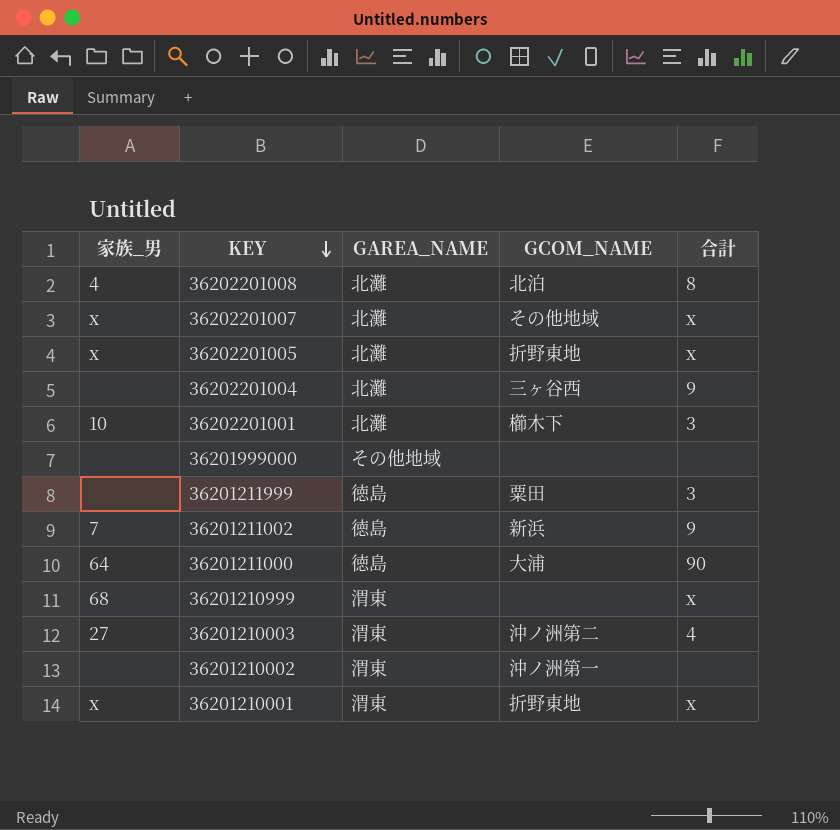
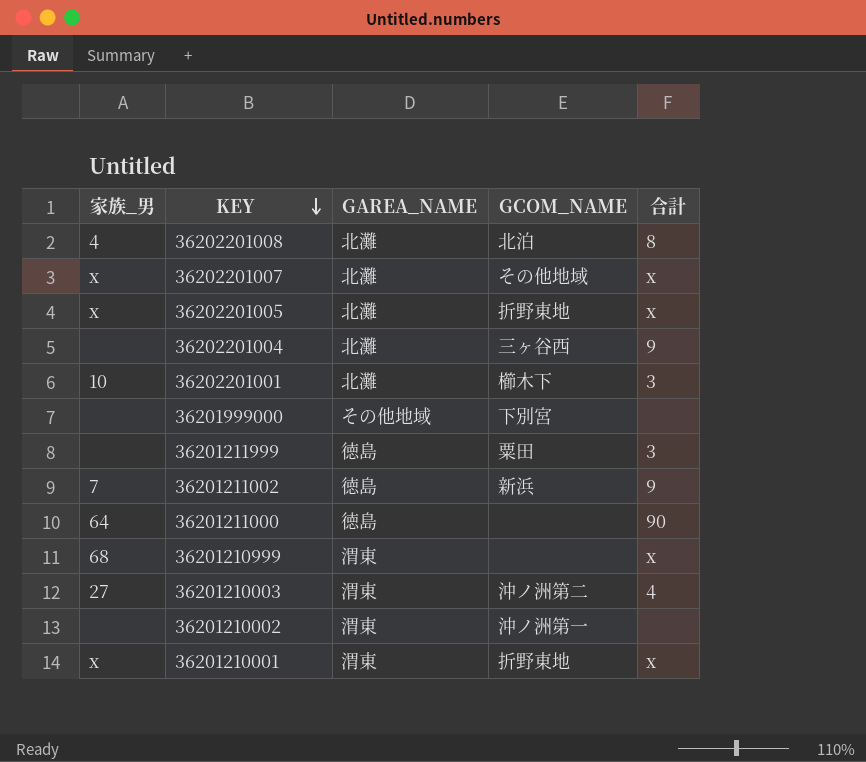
36201999000 | GCOM_NAME: none -> 下別宮
36201211000 | GCOM_NAME: 大浦 -> none

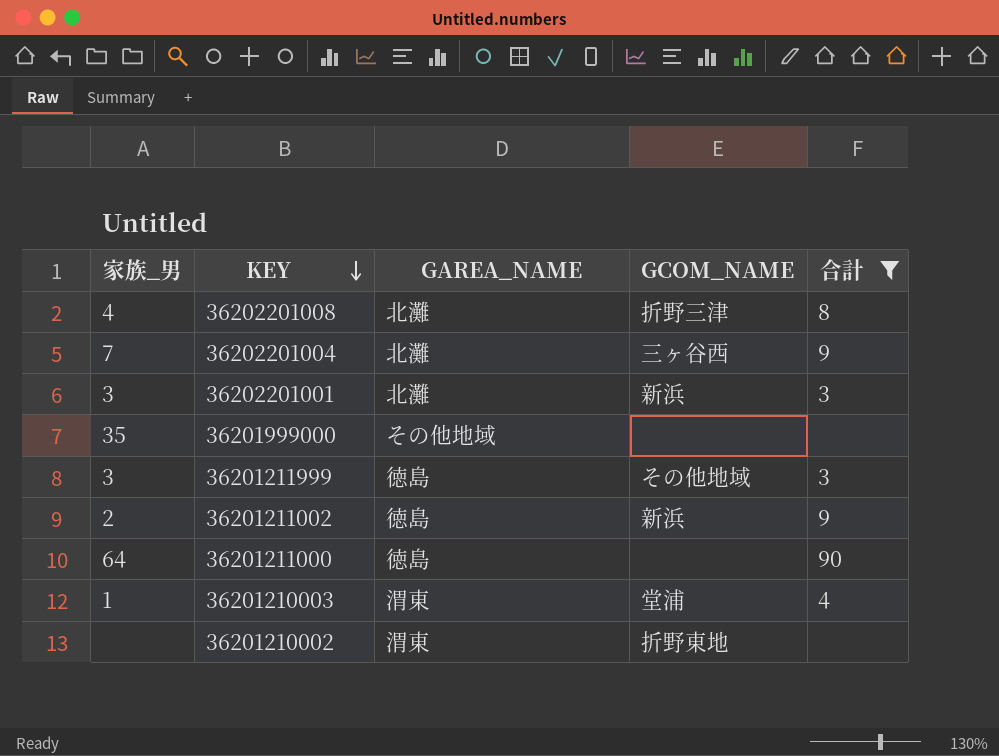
filter: none -> 合計 != x
36202201008 | GCOM_NAME: 北泊 -> 折野三津
36202201004 | 家族_男: none -> 7
36202201001 | 家族_男: 10 -> 3
36202201001 | GCOM_NAME: 櫛木下 -> 新浜
36201999000 | 家族_男: none -> 35
36201999000 | GCOM_NAME: 下別宮 -> none
36201211999 | 家族_男: none -> 3
36201211999 | GCOM_NAME: 粟田 -> その他地域
36201211002 | 家族_男: 7 -> 2
36201210003 | 家族_男: 27 -> 1
36201210003 | GCOM_NAME: 沖ノ洲第二 -> 堂浦
36201210002 | GCOM_NAME: 沖ノ洲第一 -> 折野東地

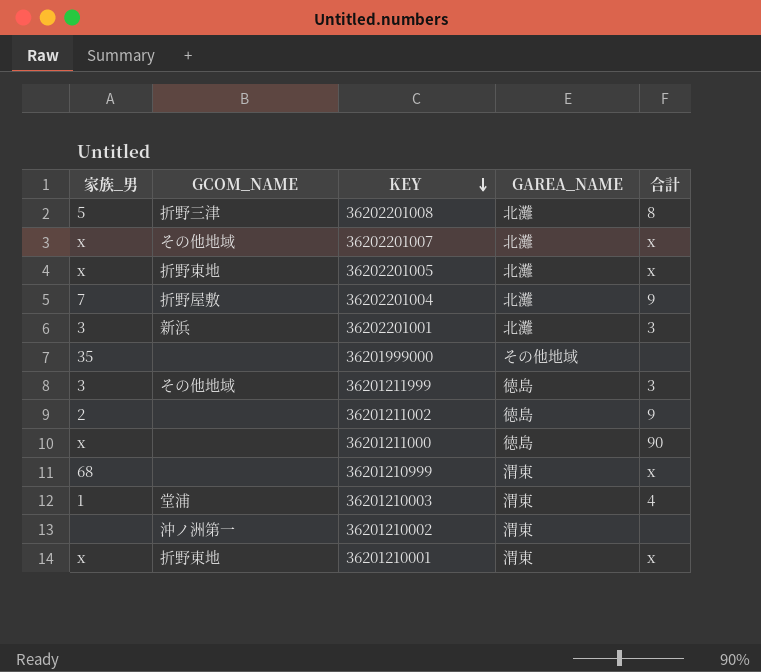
filter: 合計 != x -> none
column GCOM_NAME | position: 4 -> 2
36202201008 | 家族_男: 4 -> 5
36202201004 | GCOM_NAME: 三ヶ谷西 -> 折野屋敷
36201211002 | GCOM_NAME: 新浜 -> none
36201211000 | 家族_男: 64 -> x
36201210002 | GCOM_NAME: 折野東地 -> 沖ノ洲第一

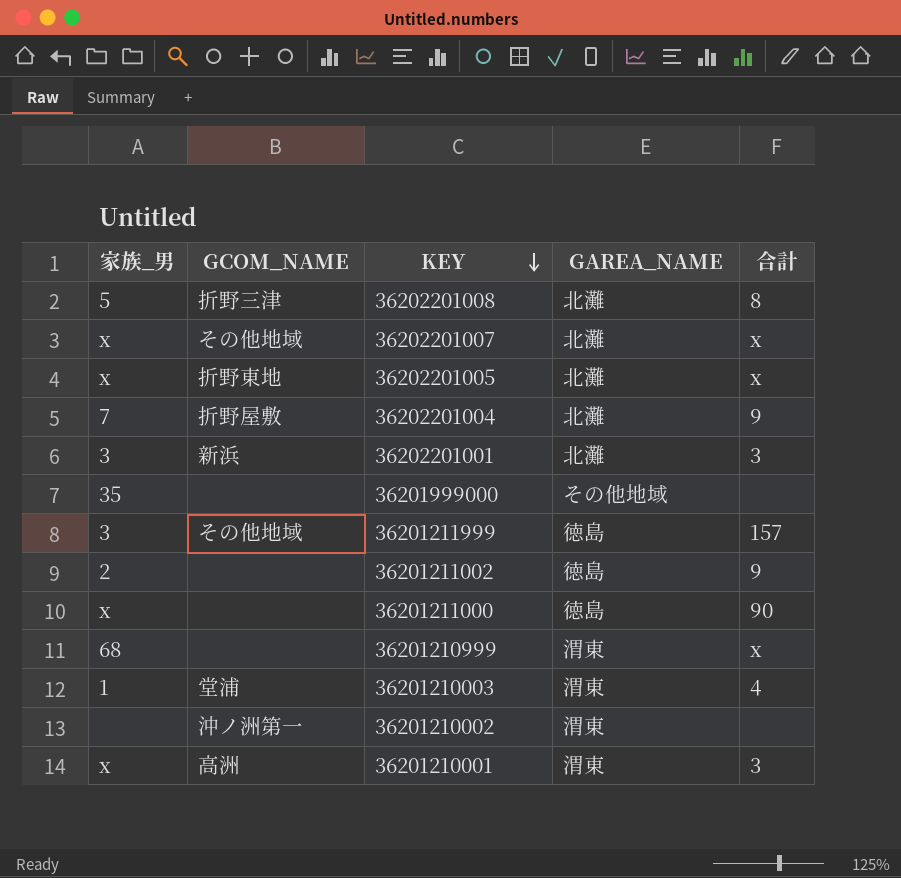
36201211999 | 合計: 3 -> 157
36201210001 | GCOM_NAME: 折野東地 -> 高洲
36201210001 | 合計: x -> 3

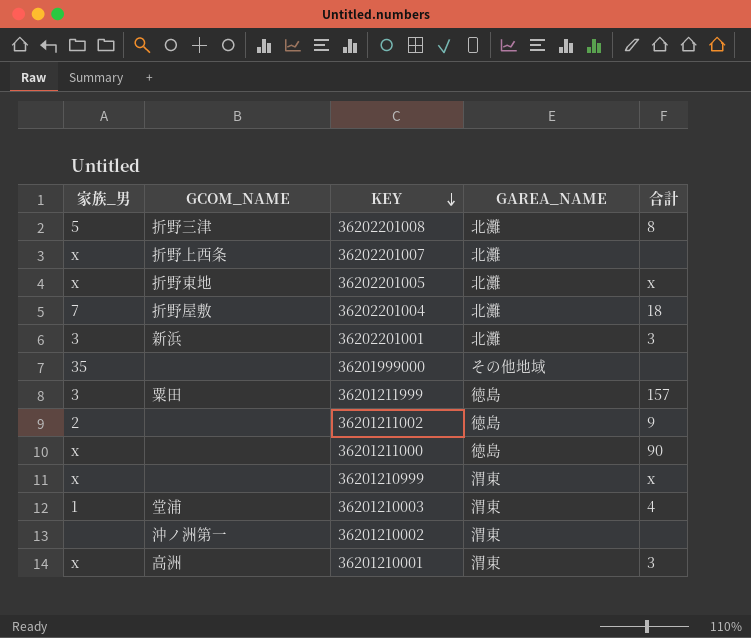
36202201007 | GCOM_NAME: その他地域 -> 折野上西条
36202201007 | 合計: x -> none
36202201004 | 合計: 9 -> 18
36201211999 | GCOM_NAME: その他地域 -> 粟田
36201210999 | 家族_男: 68 -> x

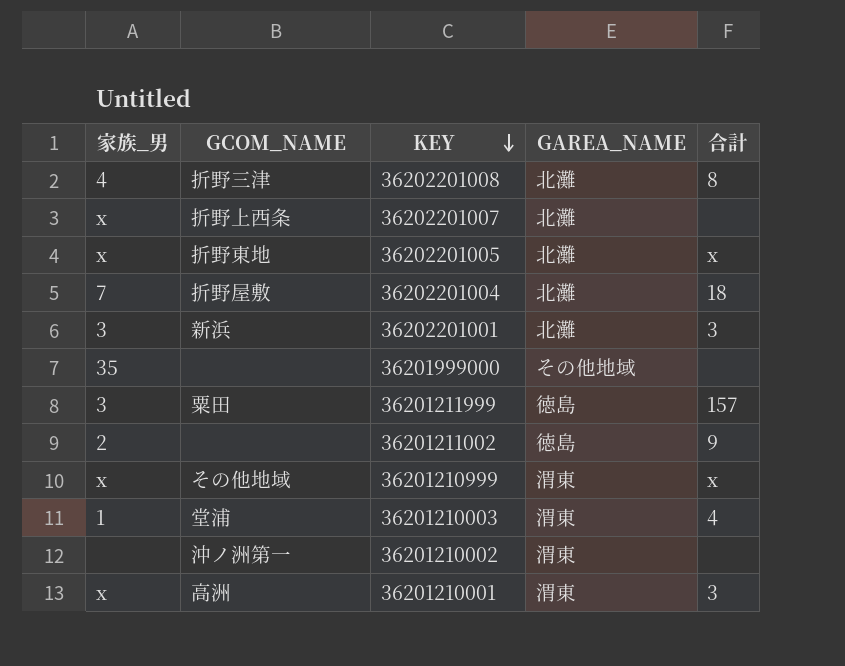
row 36201211000: x | none | 徳島 | 90 -> none
36202201008 | 家族_男: 5 -> 4
36201210999 | GCOM_NAME: none -> その他地域

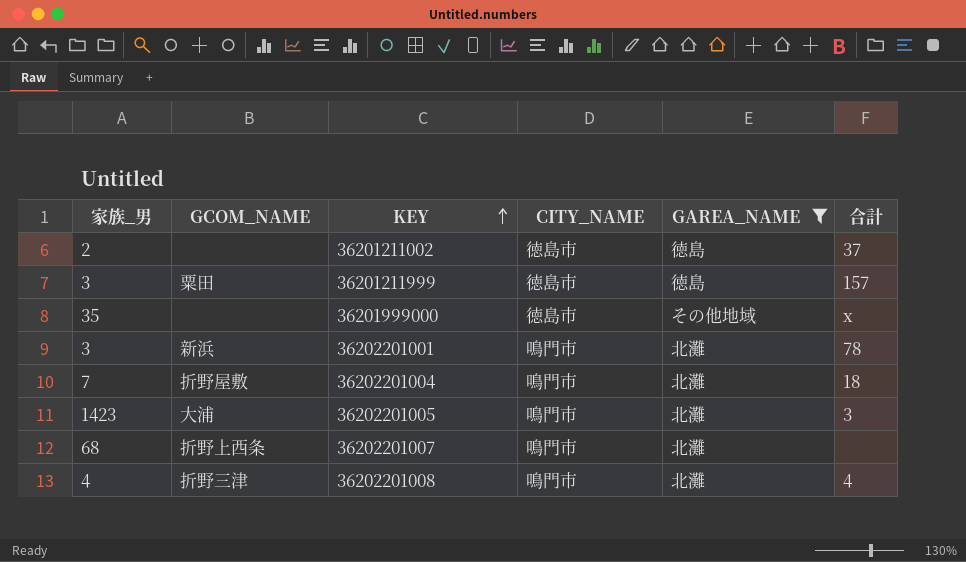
filter: none -> GAREA_NAME != 渭東
row order: KEY descending -> KEY ascending
column CITY_NAME | position: none -> 4
36201211002 | 合計: 9 -> 37
36201999000 | 合計: none -> x
36202201001 | 合計: 3 -> 78
36202201005 | 家族_男: x -> 1423
36202201005 | GCOM_NAME: 折野東地 -> 大浦
36202201005 | 合計: x -> 3
36202201007 | 家族_男: x -> 68
36202201008 | 合計: 8 -> 4

